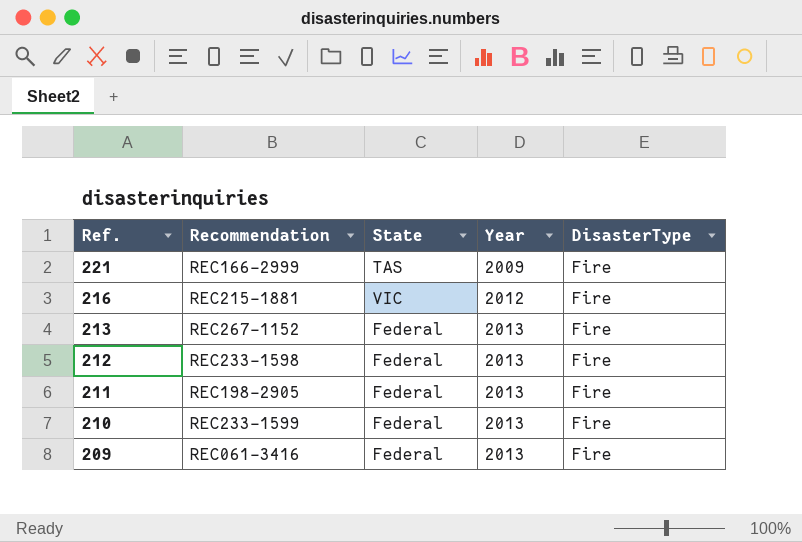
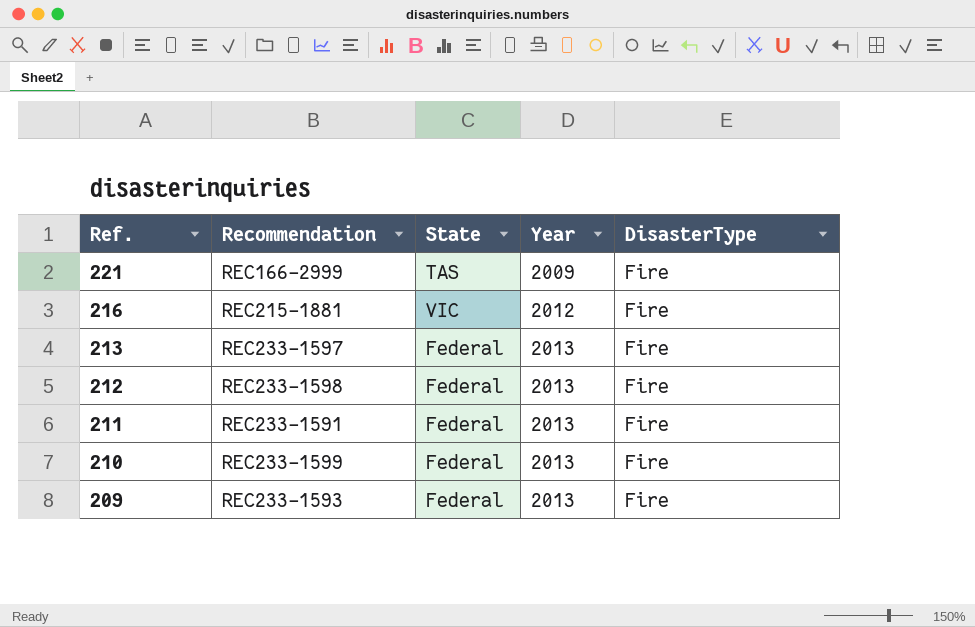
213 | Recommendation: REC267-1152 -> REC233-1597
211 | Recommendation: REC198-2905 -> REC233-1591
209 | Recommendation: REC061-3416 -> REC233-1593

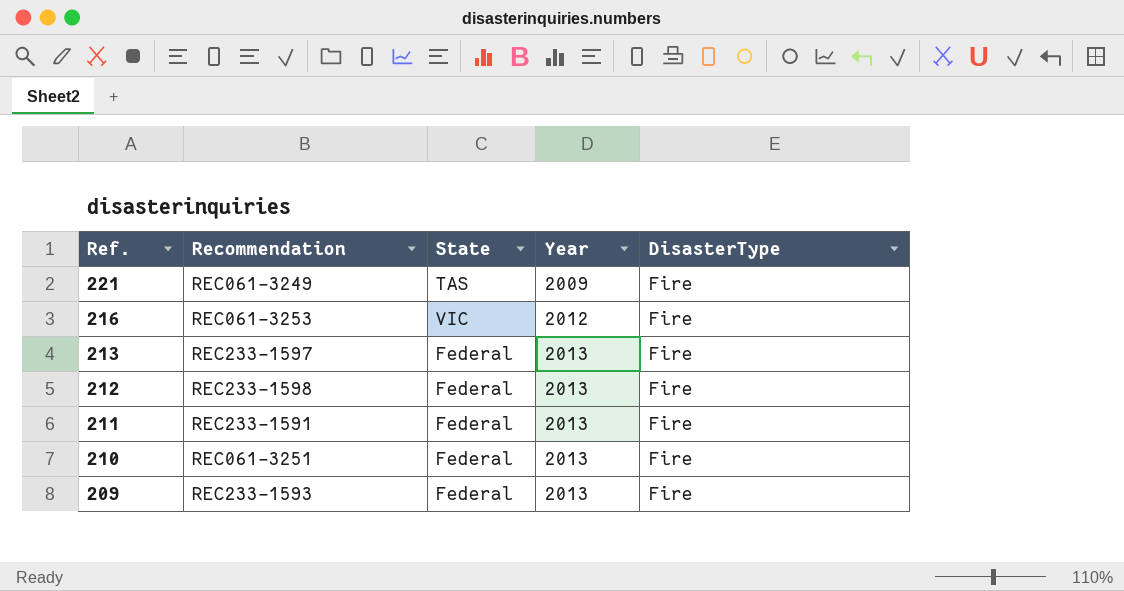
221 | Recommendation: REC166-2999 -> REC061-3249
216 | Recommendation: REC215-1881 -> REC061-3253
210 | Recommendation: REC233-1599 -> REC061-3251

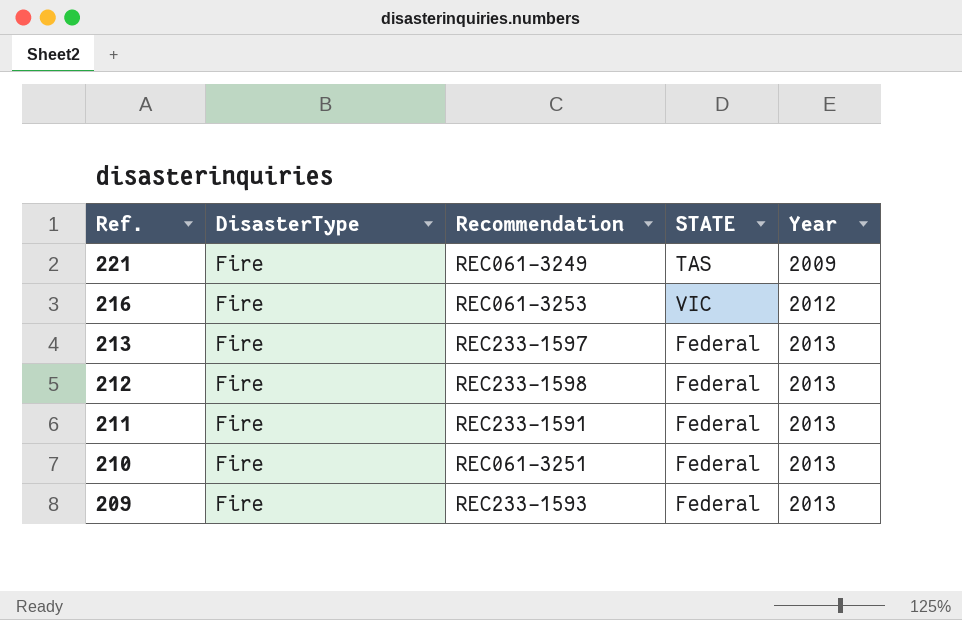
column DisasterType | position: 5 -> 2
column name: State -> STATE

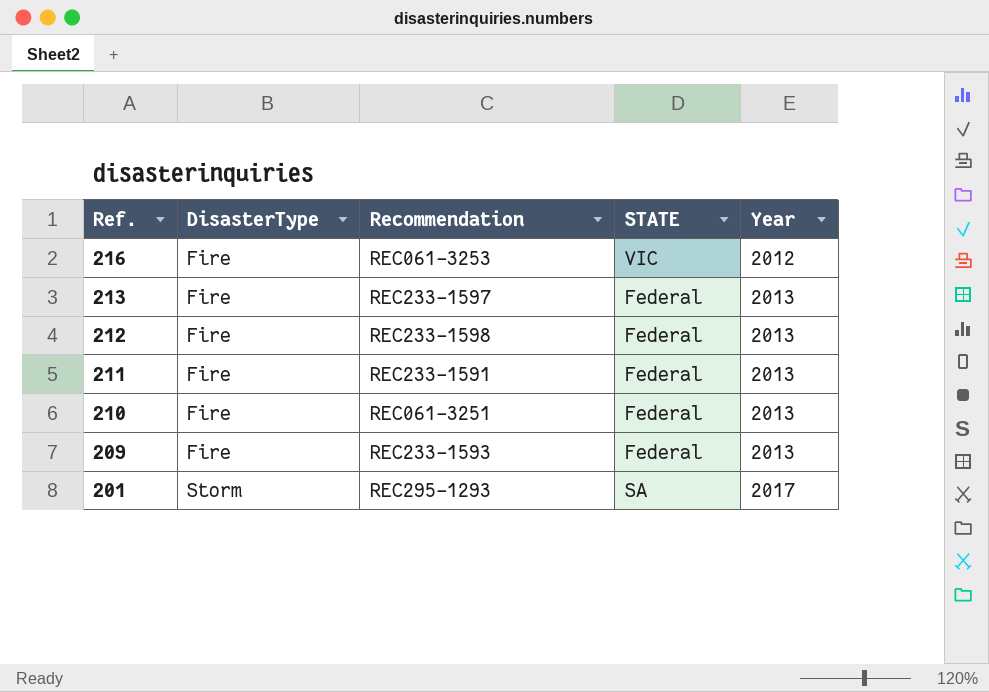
row 221: Fire | REC061-3249 | TAS | 2009 -> none
row 201: none -> Storm | REC295-1293 | SA | 2017

